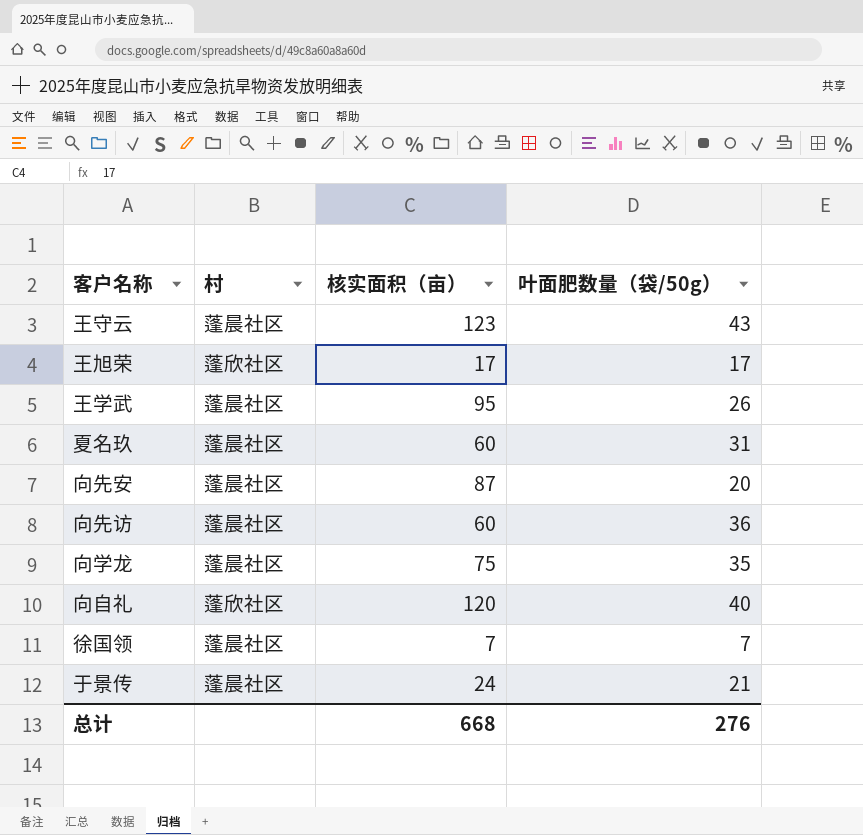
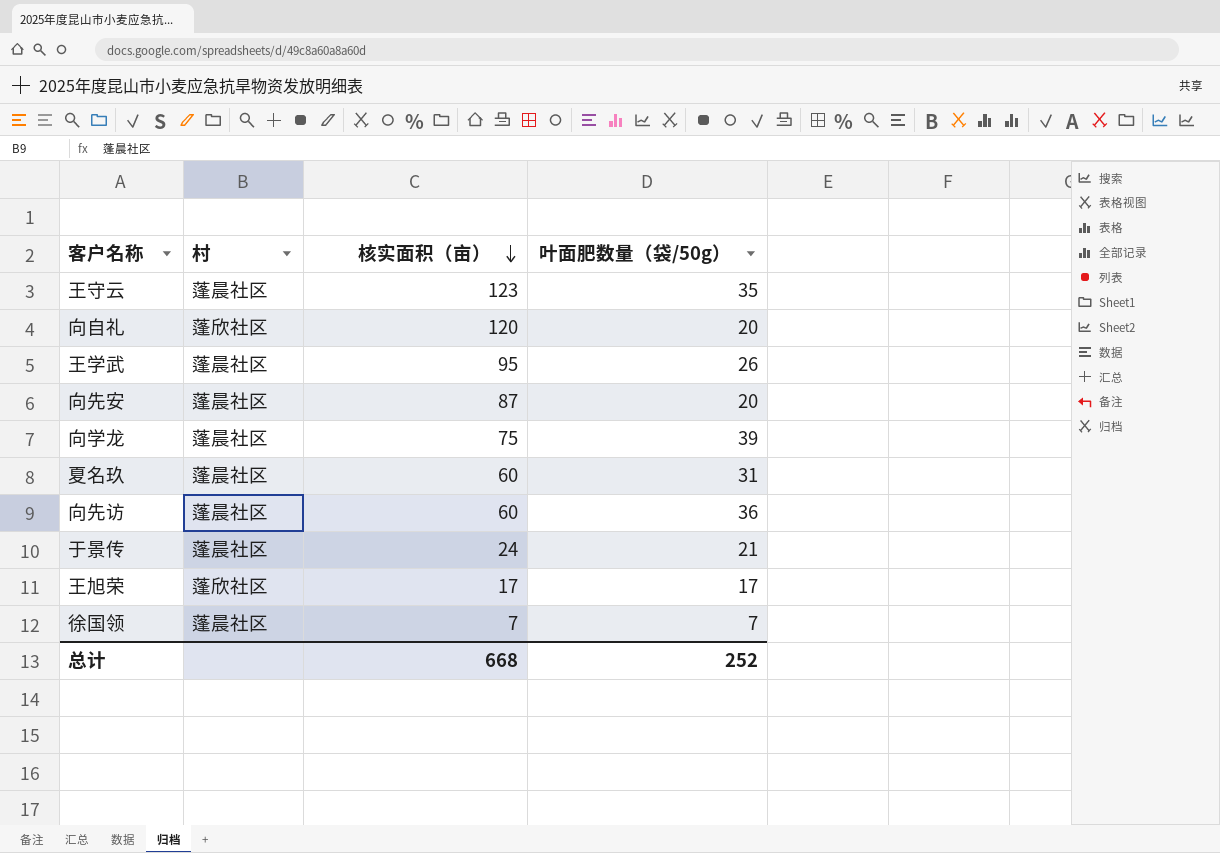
row order: none -> 核实面积（亩） descending
王守云 | 叶面肥数量（袋/50g）: 43 -> 35
向自礼 | 叶面肥数量（袋/50g）: 40 -> 20
向学龙 | 叶面肥数量（袋/50g）: 35 -> 39
总计 | 叶面肥数量（袋/50g）: 276 -> 252

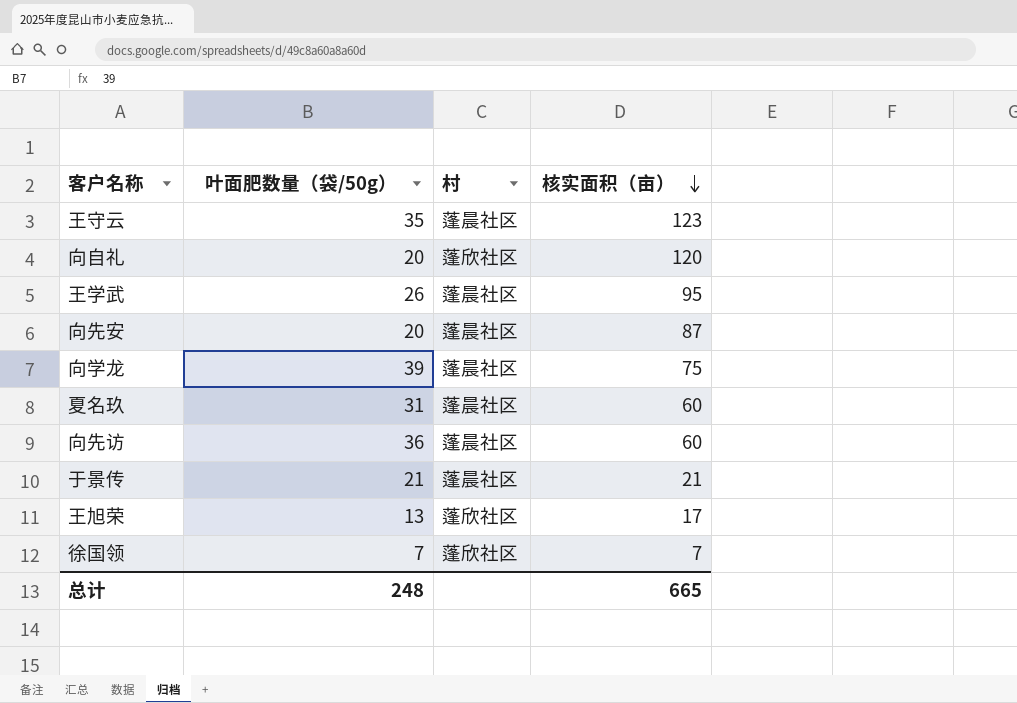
column 叶面肥数量（袋/50g） | position: 4 -> 2
于景传 | 核实面积（亩）: 24 -> 21
王旭荣 | 叶面肥数量（袋/50g）: 17 -> 13
徐国领 | 村: 蓬晨社区 -> 蓬欣社区
总计 | 叶面肥数量（袋/50g）: 252 -> 248
总计 | 核实面积（亩）: 668 -> 665

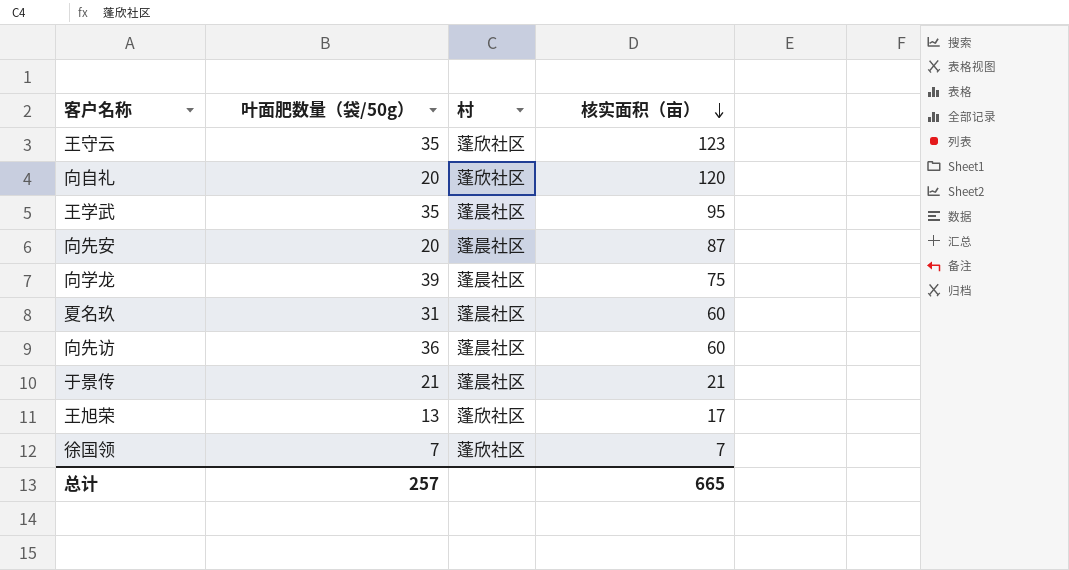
王守云 | 村: 蓬晨社区 -> 蓬欣社区
王学武 | 叶面肥数量（袋/50g）: 26 -> 35
总计 | 叶面肥数量（袋/50g）: 248 -> 257

